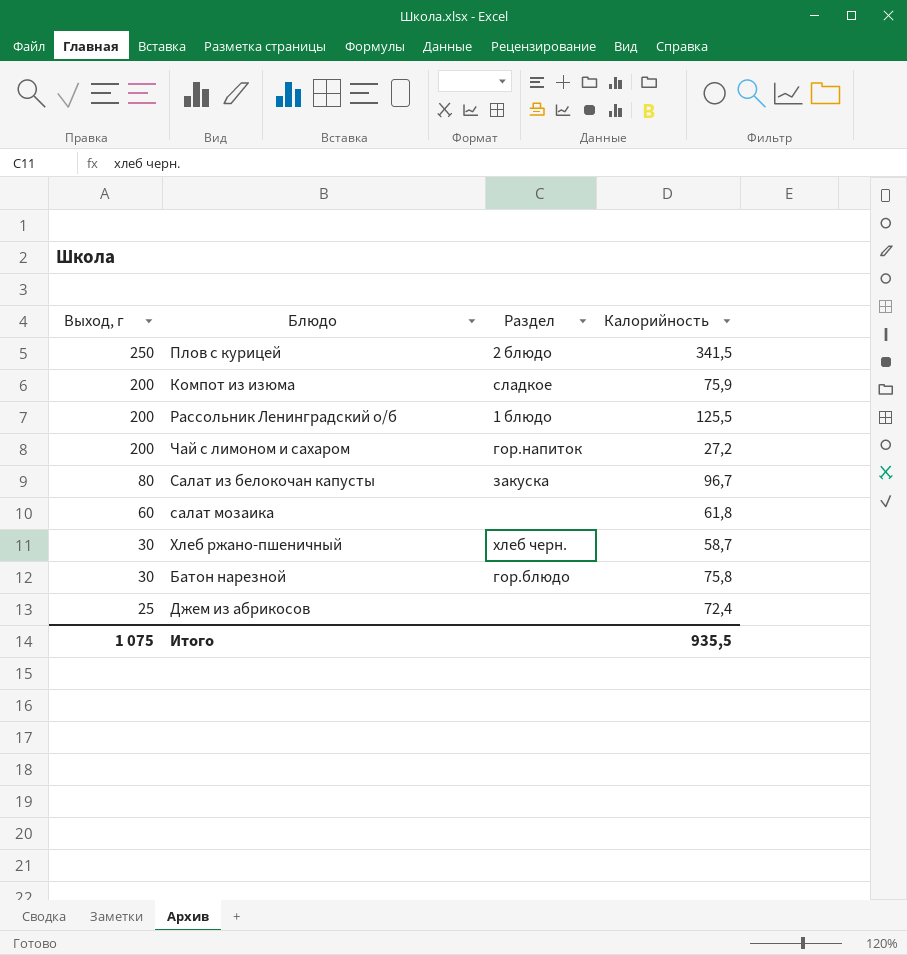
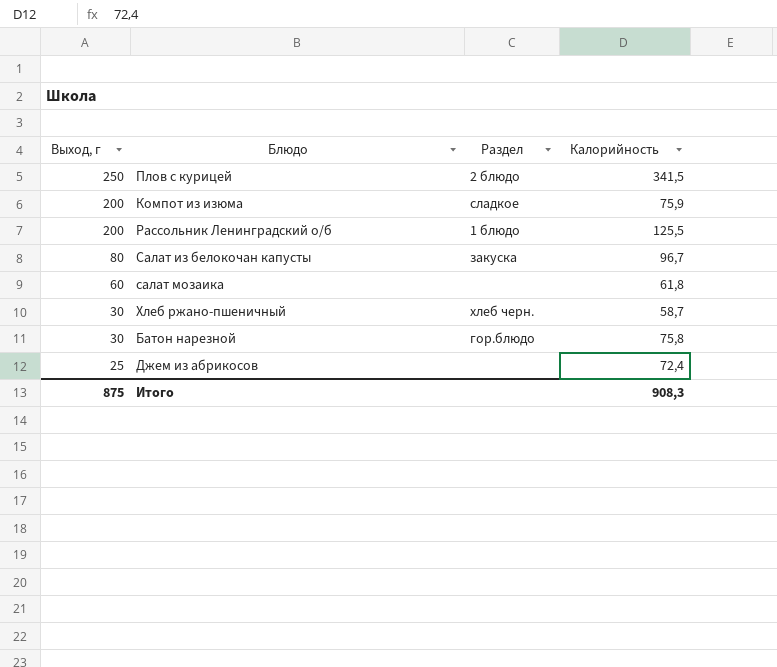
row Чай с лимоном и сахаром: 200 | гор.напиток | 27,2 -> none
Итого | Выход, г: 1 075 -> 875
Итого | Калорийность: 935,5 -> 908,3

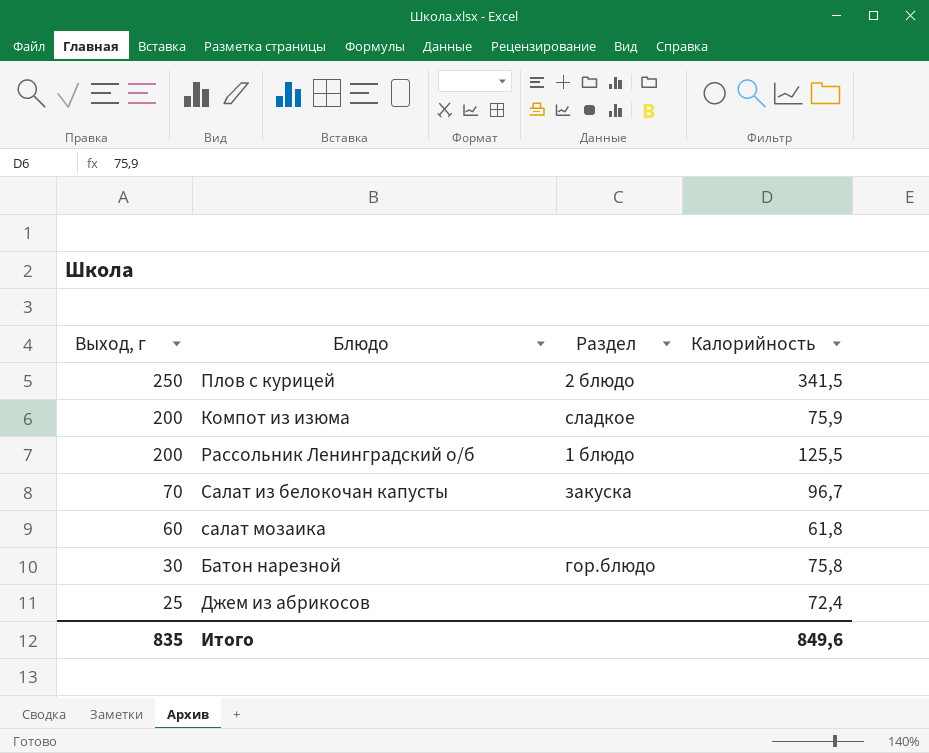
row Хлеб ржано-пшеничный: 30 | хлеб черн. | 58,7 -> none
Салат из белокочан капусты | Выход, г: 80 -> 70
Итого | Выход, г: 875 -> 835
Итого | Калорийность: 908,3 -> 849,6

